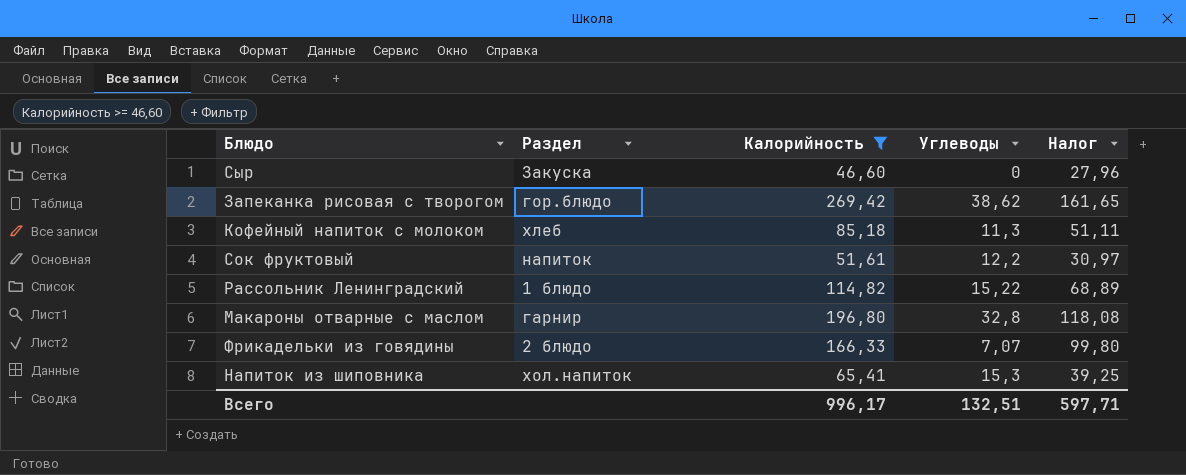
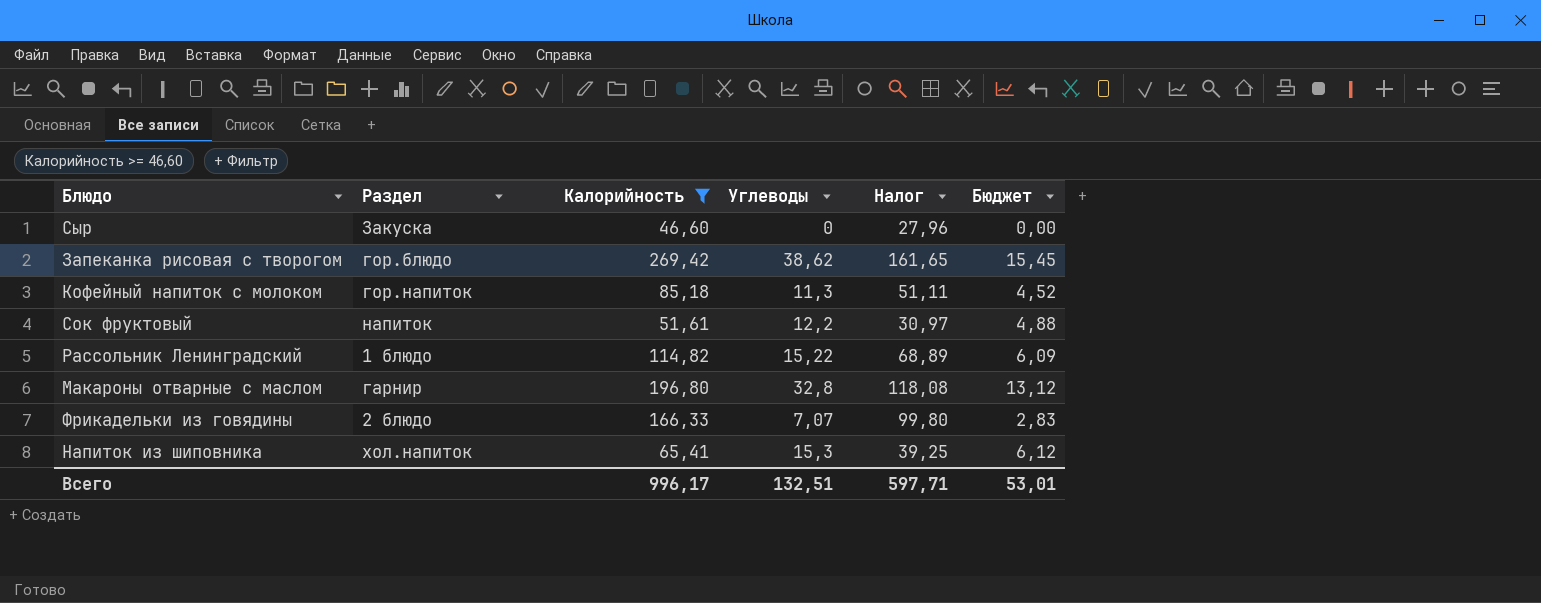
column Бюджет | formula: none -> [Углеводы] * 0,4
Кофейный напиток с молоком | Раздел: хлеб -> гор.напиток

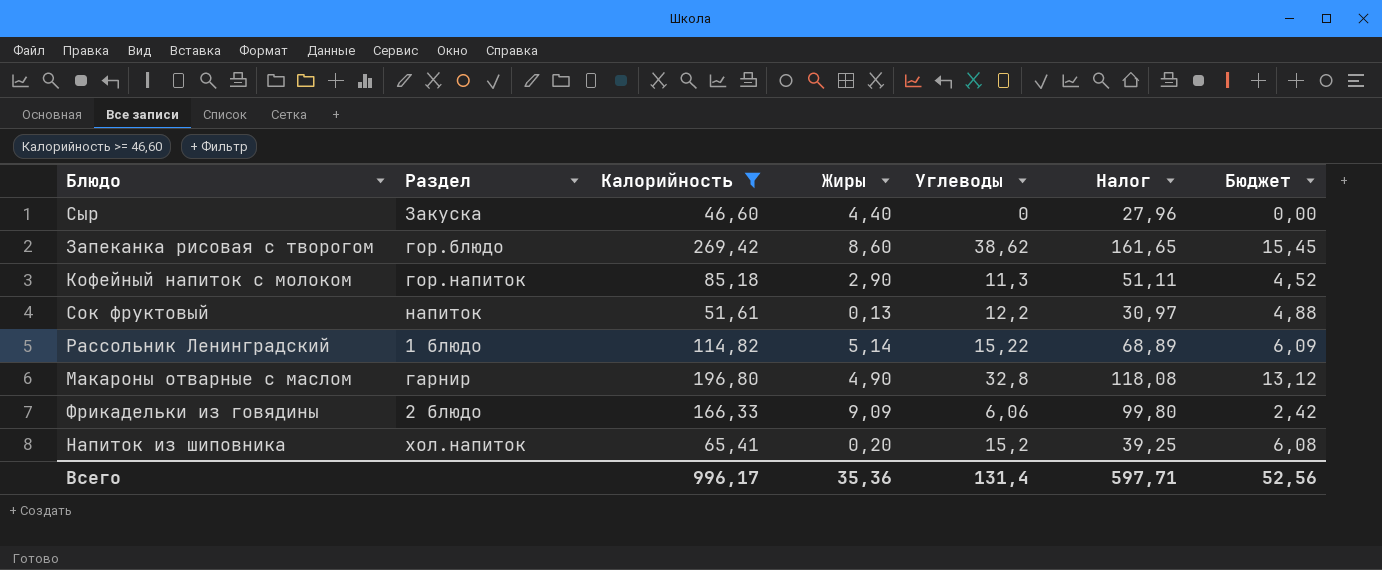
column Жиры | position: none -> 4
Фрикадельки из говядины | Углеводы: 7,07 -> 6,06
Фрикадельки из говядины | Бюджет: 2,83 -> 2,42
Напиток из шиповника | Углеводы: 15,3 -> 15,2
Напиток из шиповника | Бюджет: 6,12 -> 6,08
Всего | Углеводы: 132,51 -> 131,4
Всего | Бюджет: 53,01 -> 52,56

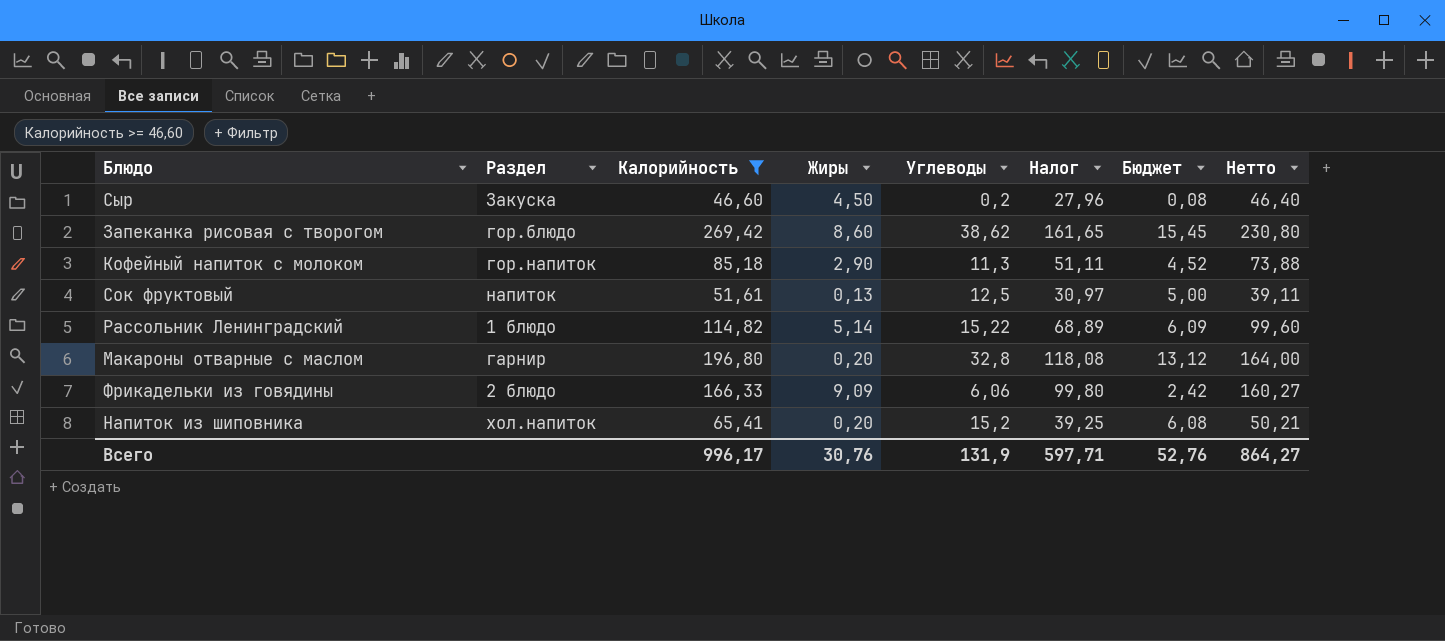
column Нетто | formula: none -> [Калорийность] - [Углеводы]
Сыр | Жиры: 4,40 -> 4,50
Сыр | Углеводы: 0 -> 0,2
Сыр | Бюджет: 0,00 -> 0,08
Сок фруктовый | Углеводы: 12,2 -> 12,5
Сок фруктовый | Бюджет: 4,88 -> 5,00
Макароны отварные с маслом | Жиры: 4,90 -> 0,20
Всего | Жиры: 35,36 -> 30,76
Всего | Углеводы: 131,4 -> 131,9
Всего | Бюджет: 52,56 -> 52,76

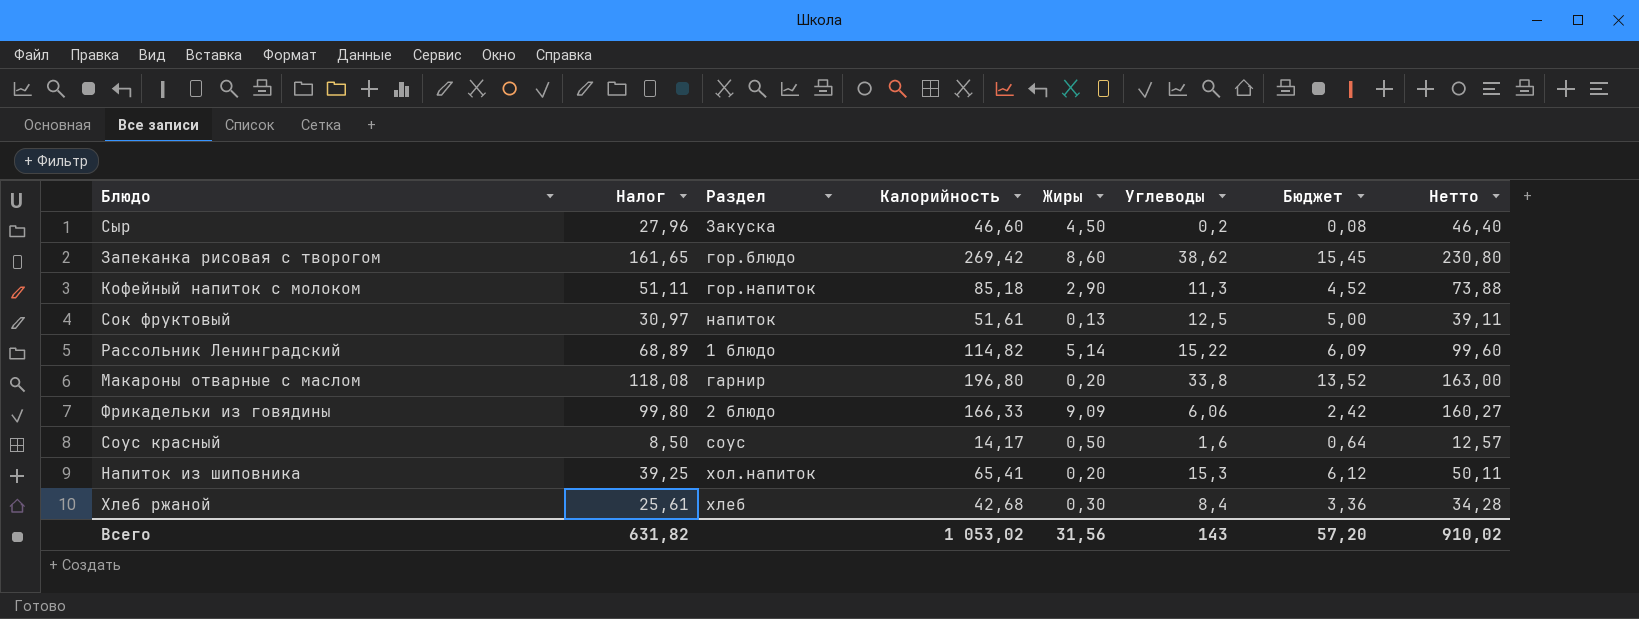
filter: Калорийность >= 46,60 -> none
column Налог | position: 6 -> 2
Макароны отварные с маслом | Углеводы: 32,8 -> 33,8
Макароны отварные с маслом | Бюджет: 13,12 -> 13,52
Макароны отварные с маслом | Нетто: 164,00 -> 163,00
Напиток из шиповника | Углеводы: 15,2 -> 15,3
Напиток из шиповника | Бюджет: 6,08 -> 6,12
Напиток из шиповника | Нетто: 50,21 -> 50,11
Всего | Налог: 597,71 -> 631,82
Всего | Калорийность: 996,17 -> 1 053,02
Всего | Жиры: 30,76 -> 31,56
Всего | Углеводы: 131,9 -> 143
Всего | Бюджет: 52,76 -> 57,20
Всего | Нетто: 864,27 -> 910,02

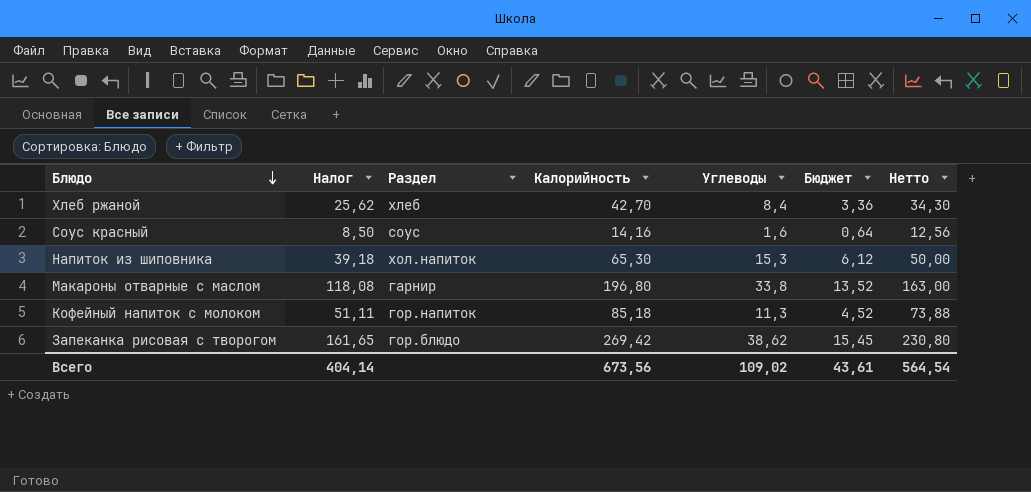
row order: none -> Блюдо descending
column Жиры | position: 5 -> none
row Сыр: 27,96 | Закуска | 46,60 | 4,50 | 0,2 | 0,08 | 46,40 -> none
row Сок фруктовый: 30,97 | напиток | 51,61 | 0,13 | 12,5 | 5,00 | 39,11 -> none
row Рассольник Ленинградский: 68,89 | 1 блюдо | 114,82 | 5,14 | 15,22 | 6,09 | 99,60 -> none
row Фрикадельки из говядины: 99,80 | 2 блюдо | 166,33 | 9,09 | 6,06 | 2,42 | 160,27 -> none
Хлеб ржаной | Налог: 25,61 -> 25,62
Хлеб ржаной | Калорийность: 42,68 -> 42,70
Хлеб ржаной | Нетто: 34,28 -> 34,30
Соус красный | Калорийность: 14,17 -> 14,16
Соус красный | Нетто: 12,57 -> 12,56
Напиток из шиповника | Налог: 39,25 -> 39,18
Напиток из шиповника | Калорийность: 65,41 -> 65,30
Напиток из шиповника | Нетто: 50,11 -> 50,00
Всего | Налог: 631,82 -> 404,14
Всего | Калорийность: 1 053,02 -> 673,56
Всего | Углеводы: 143 -> 109,02
Всего | Бюджет: 57,20 -> 43,61
Всего | Нетто: 910,02 -> 564,54

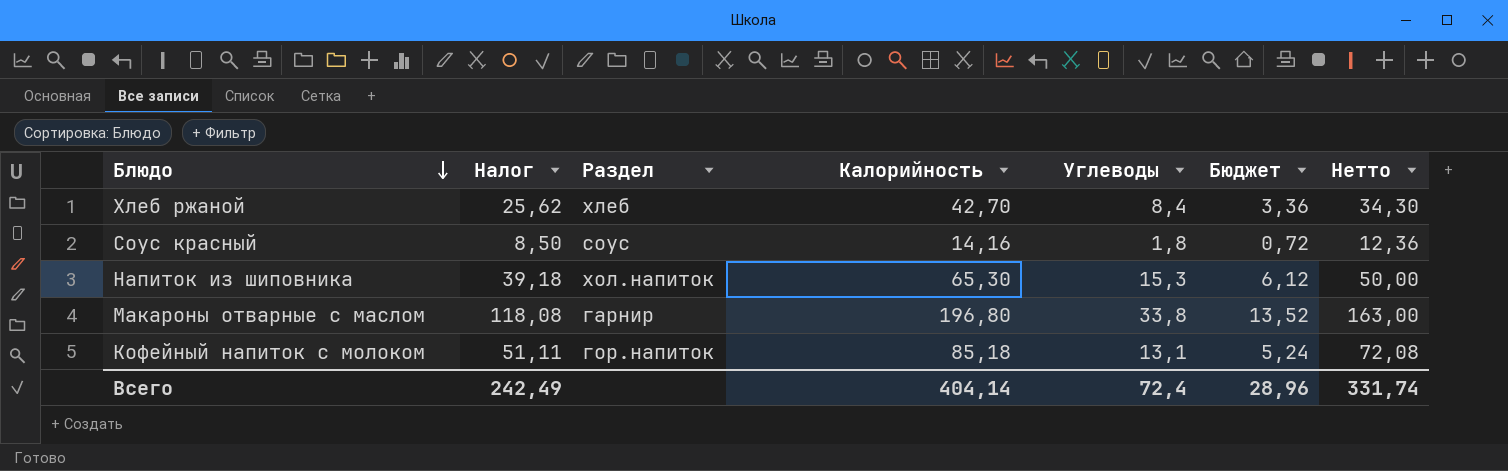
row Запеканка рисовая с творогом: 161,65 | гор.блюдо | 269,42 | 38,62 | 15,45 | 230,80 -> none
Соус красный | Углеводы: 1,6 -> 1,8
Соус красный | Бюджет: 0,64 -> 0,72
Соус красный | Нетто: 12,56 -> 12,36
Кофейный напиток с молоком | Углеводы: 11,3 -> 13,1
Кофейный напиток с молоком | Бюджет: 4,52 -> 5,24
Кофейный напиток с молоком | Нетто: 73,88 -> 72,08
Всего | Налог: 404,14 -> 242,49
Всего | Калорийность: 673,56 -> 404,14
Всего | Углеводы: 109,02 -> 72,4
Всего | Бюджет: 43,61 -> 28,96
Всего | Нетто: 564,54 -> 331,74

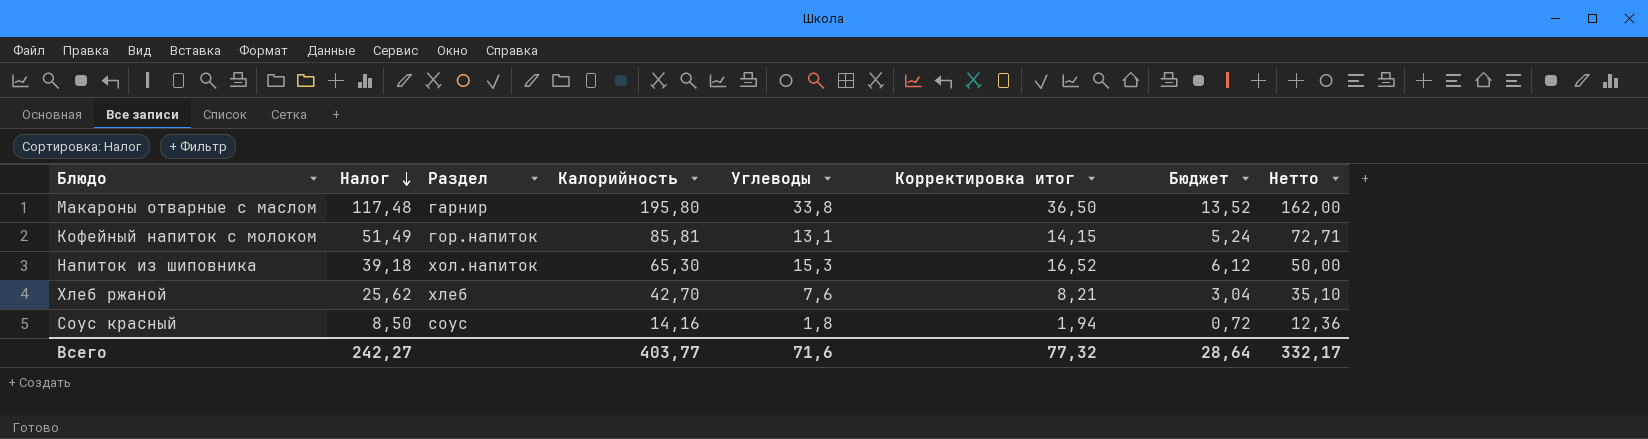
row order: Блюдо descending -> Налог descending
column Корректировка итог | formula: none -> [Углеводы] * 1,08
Макароны отварные с маслом | Налог: 118,08 -> 117,48
Макароны отварные с маслом | Калорийность: 196,80 -> 195,80
Макароны отварные с маслом | Нетто: 163,00 -> 162,00
Кофейный напиток с молоком | Налог: 51,11 -> 51,49
Кофейный напиток с молоком | Калорийность: 85,18 -> 85,81
Кофейный напиток с молоком | Нетто: 72,08 -> 72,71
Хлеб ржаной | Углеводы: 8,4 -> 7,6
Хлеб ржаной | Бюджет: 3,36 -> 3,04
Хлеб ржаной | Нетто: 34,30 -> 35,10
Всего | Налог: 242,49 -> 242,27
Всего | Калорийность: 404,14 -> 403,77
Всего | Углеводы: 72,4 -> 71,6
Всего | Бюджет: 28,96 -> 28,64
Всего | Нетто: 331,74 -> 332,17

